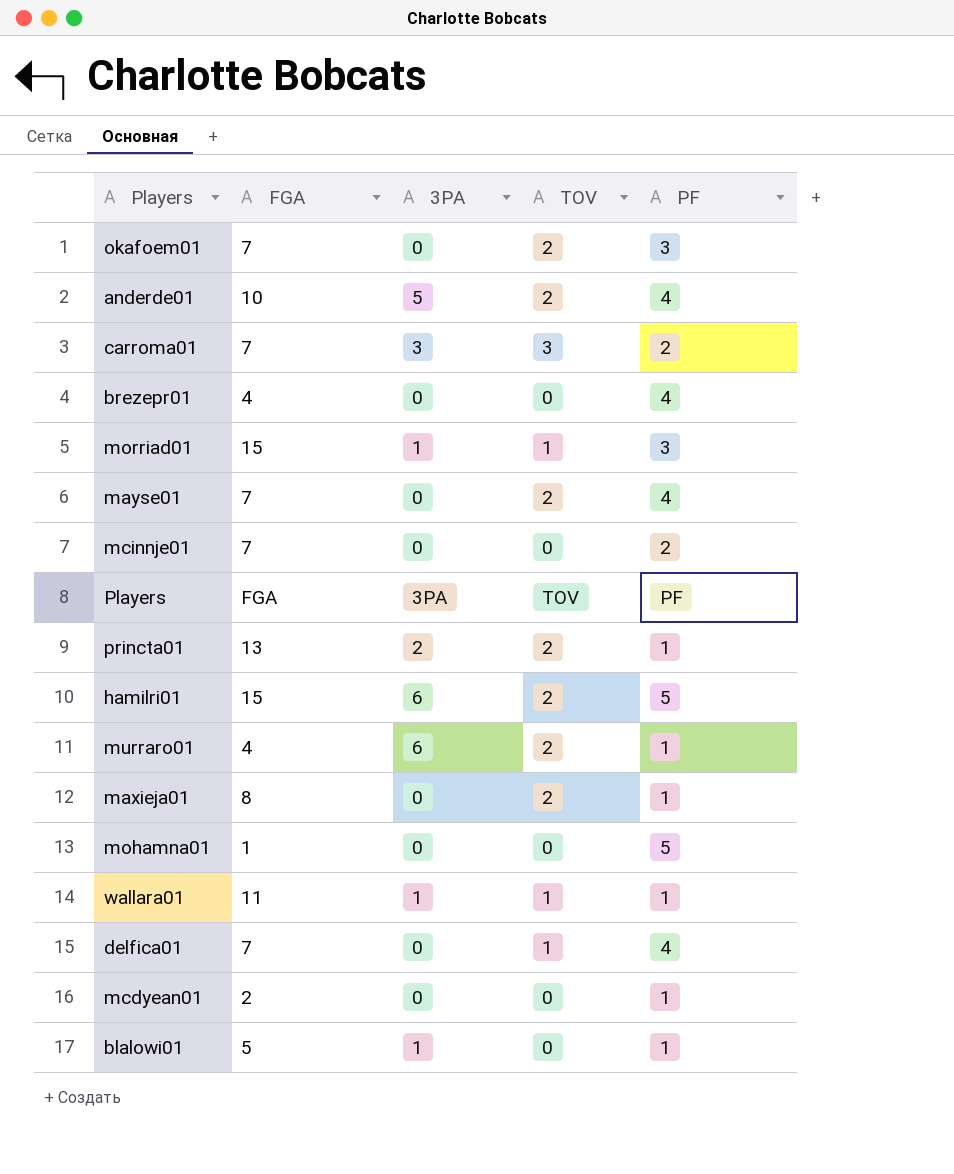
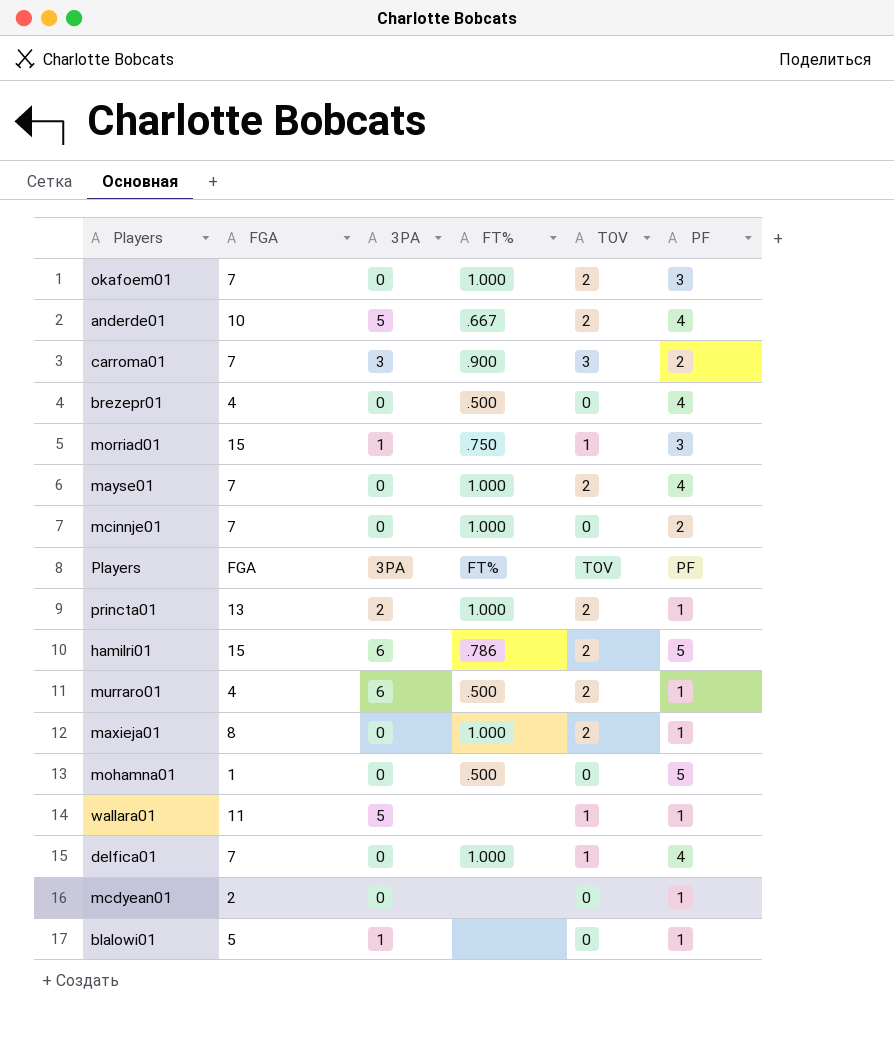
column FT% | position: none -> 4
wallara01 | 3PA: 1 -> 5

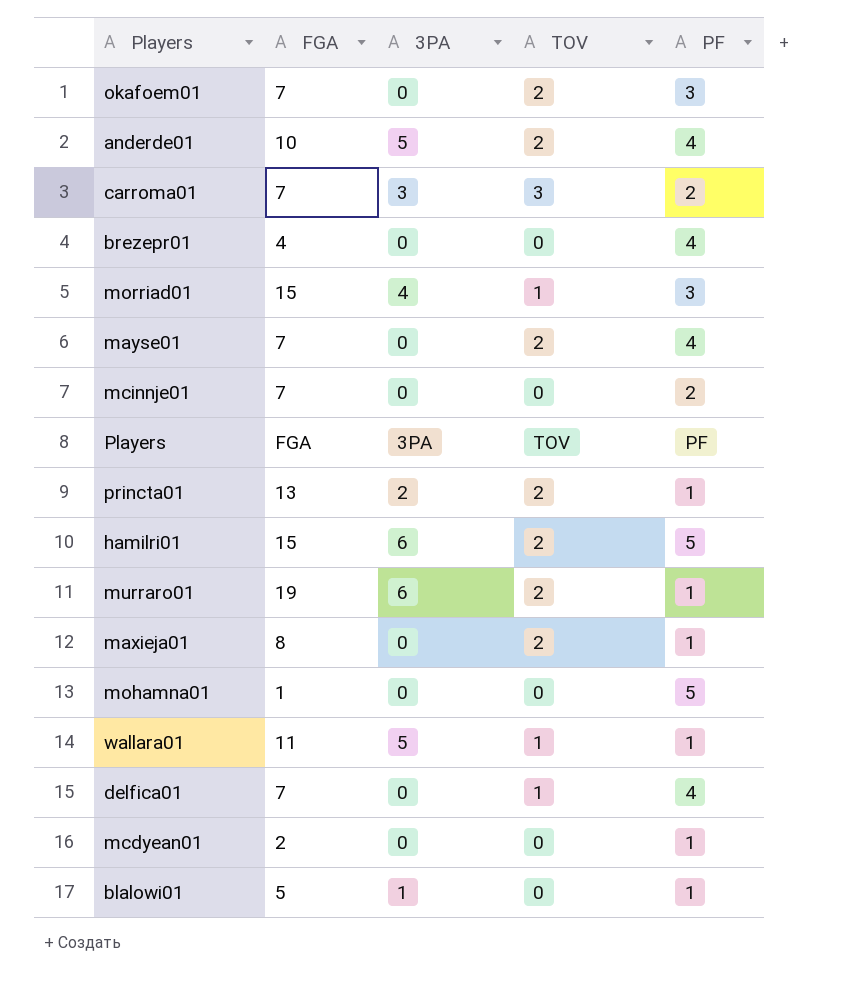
column FT% | position: 4 -> none
morriad01 | 3PA: 1 -> 4
murraro01 | FGA: 4 -> 19

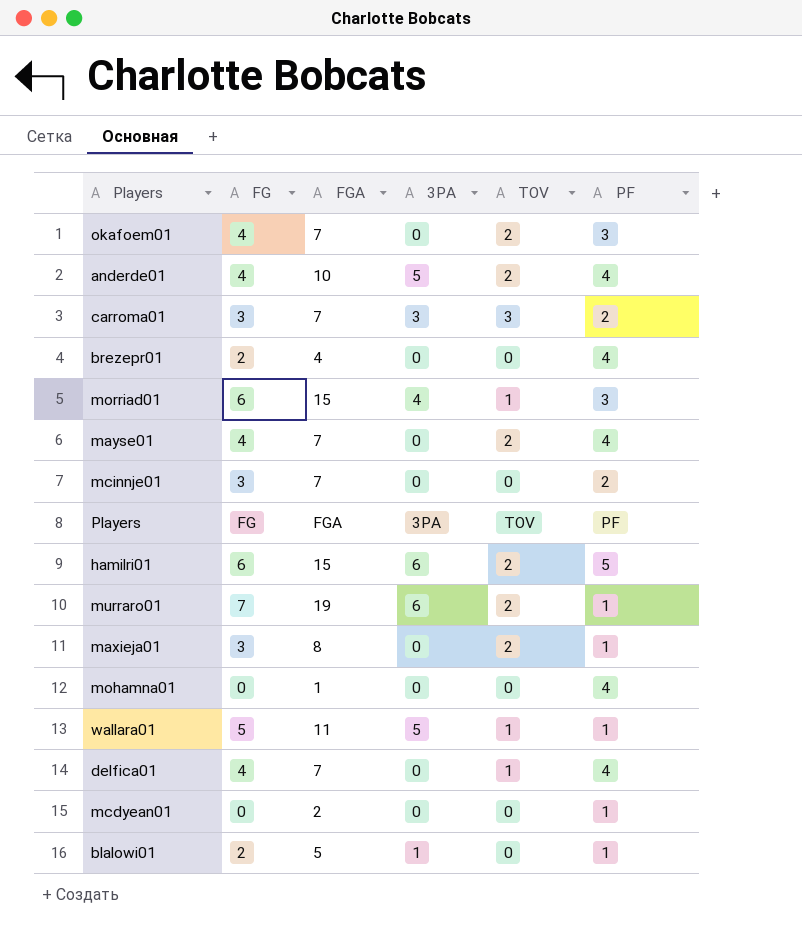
column FG | position: none -> 2
row princta01: 13 | 2 | 2 | 1 -> none
mohamna01 | PF: 5 -> 4

